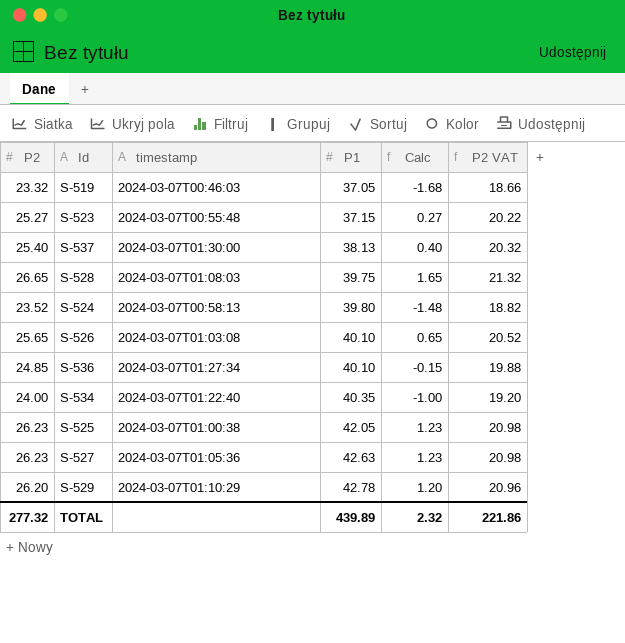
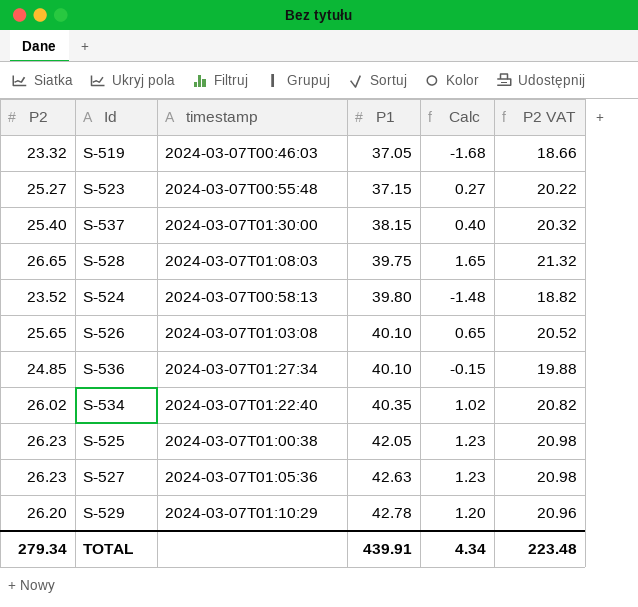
S-537 | P1: 38.13 -> 38.15
S-534 | P2: 24.00 -> 26.02
S-534 | Calc: -1.00 -> 1.02
S-534 | P2 VAT: 19.20 -> 20.82
TOTAL | P2: 277.32 -> 279.34
TOTAL | P1: 439.89 -> 439.91
TOTAL | Calc: 2.32 -> 4.34
TOTAL | P2 VAT: 221.86 -> 223.48

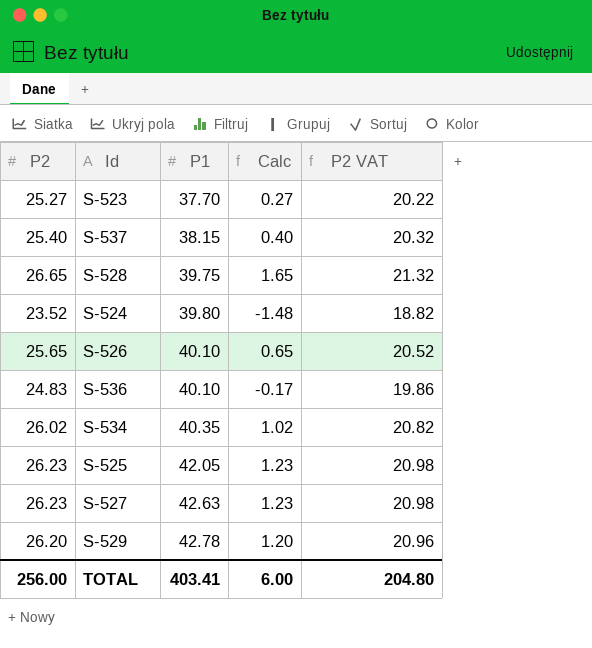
column timestamp | position: 3 -> none
row S-519: 23.32 | 2024-03-07T00:46:03 | 37.05 | -1.68 | 18.66 -> none
S-523 | P1: 37.15 -> 37.70
S-536 | P2: 24.85 -> 24.83
S-536 | Calc: -0.15 -> -0.17
S-536 | P2 VAT: 19.88 -> 19.86
TOTAL | P2: 279.34 -> 256.00
TOTAL | P1: 439.91 -> 403.41
TOTAL | Calc: 4.34 -> 6.00
TOTAL | P2 VAT: 223.48 -> 204.80

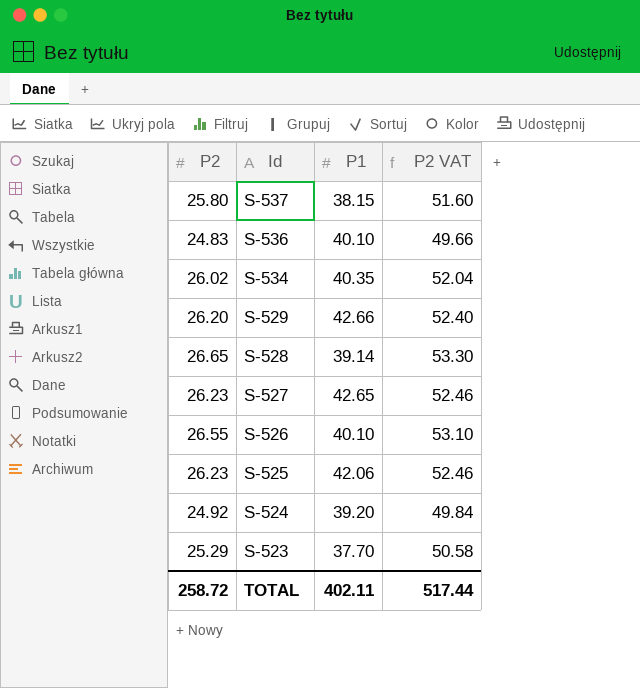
row order: P1 ascending -> Id descending
column Calc | formula: [P2] - 25 -> none
column P2 VAT | formula: [P2] * 0.8 -> [P2] * 2
S-537 | P2: 25.40 -> 25.80
S-529 | P1: 42.78 -> 42.66
S-528 | P1: 39.75 -> 39.14
S-527 | P1: 42.63 -> 42.65
S-526 | P2: 25.65 -> 26.55
S-525 | P1: 42.05 -> 42.06
S-524 | P2: 23.52 -> 24.92
S-524 | P1: 39.80 -> 39.20
S-523 | P2: 25.27 -> 25.29
TOTAL | P2: 256.00 -> 258.72
TOTAL | P1: 403.41 -> 402.11
TOTAL | P2 VAT: 204.80 -> 517.44

